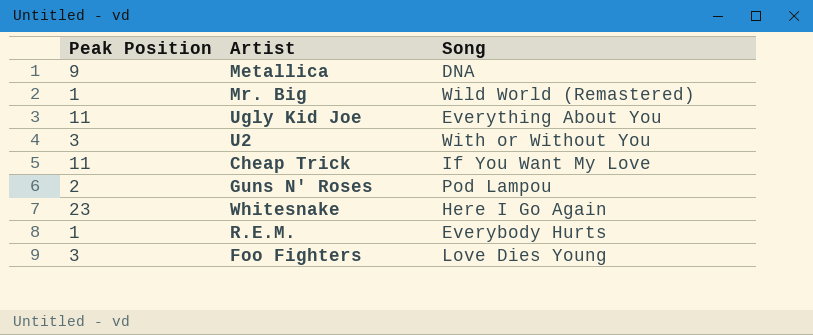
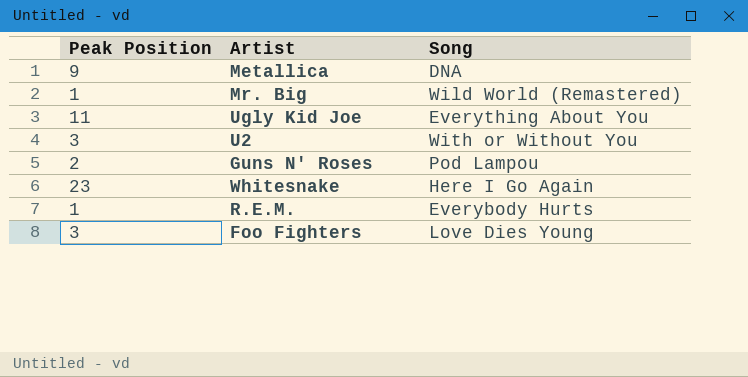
row Cheap Trick: 11 | If You Want My Love -> none

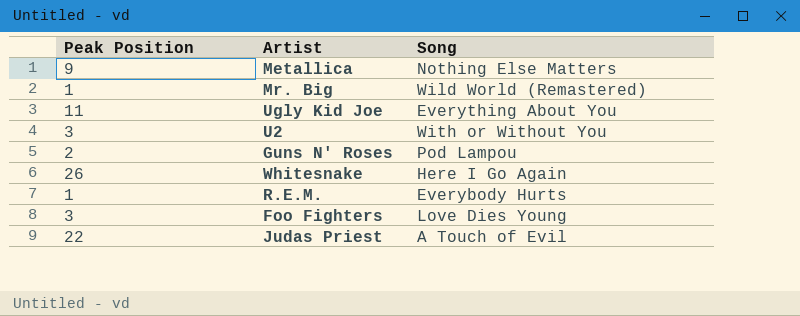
Metallica | Song: DNA -> Nothing Else Matters
Whitesnake | Peak Position: 23 -> 26
row Judas Priest: none -> 22 | A Touch of Evil

